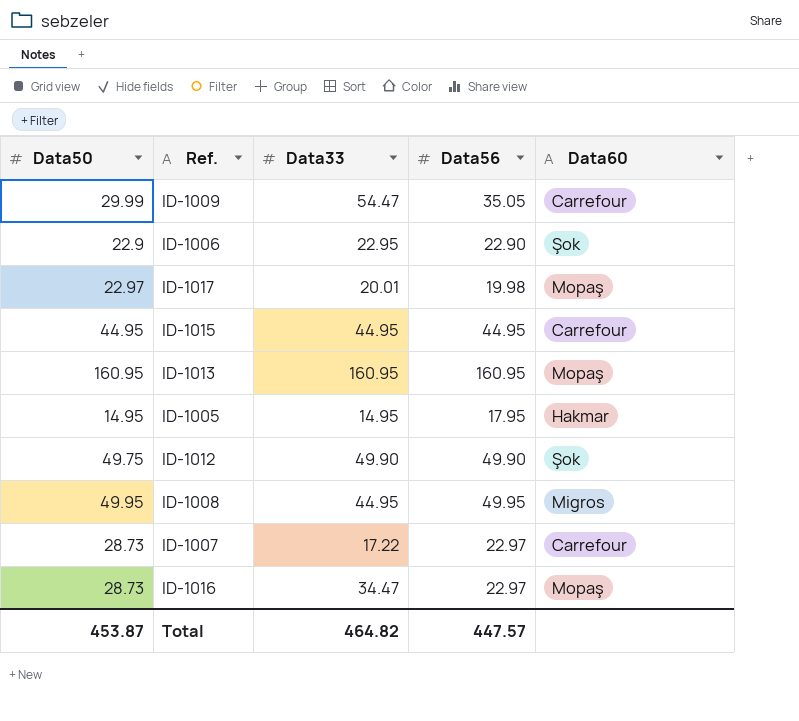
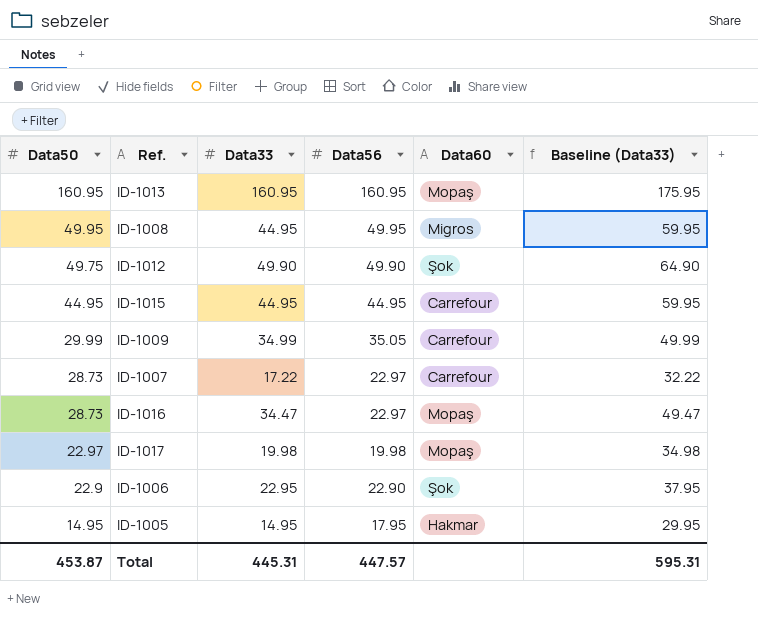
row order: none -> Data50 descending
column Baseline (Data33) | formula: none -> [Data33] + 15
ID-1009 | Data33: 54.47 -> 34.99
ID-1017 | Data33: 20.01 -> 19.98
Total | Data33: 464.82 -> 445.31

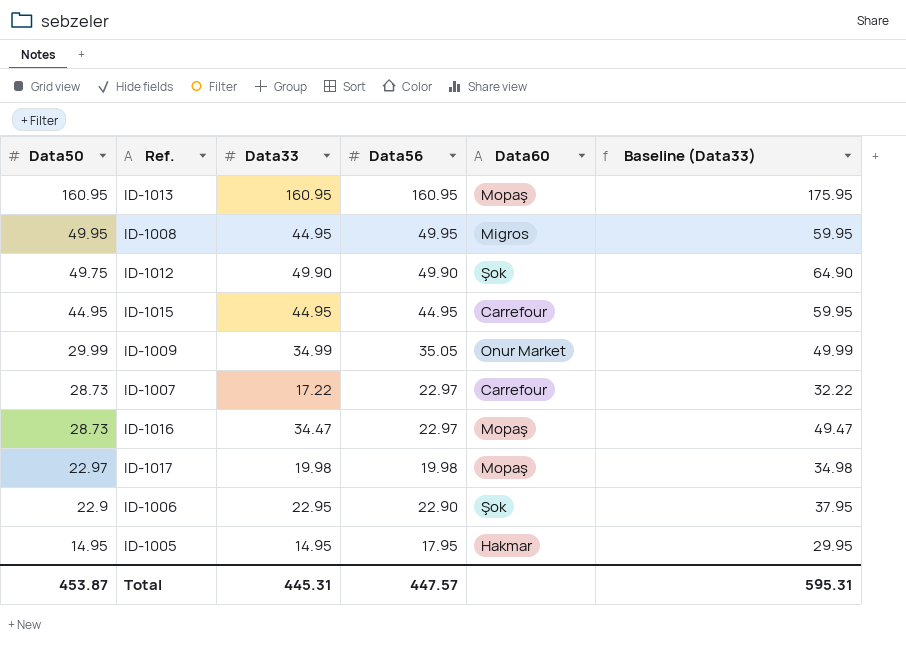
ID-1009 | Data60: Carrefour -> Onur Market

